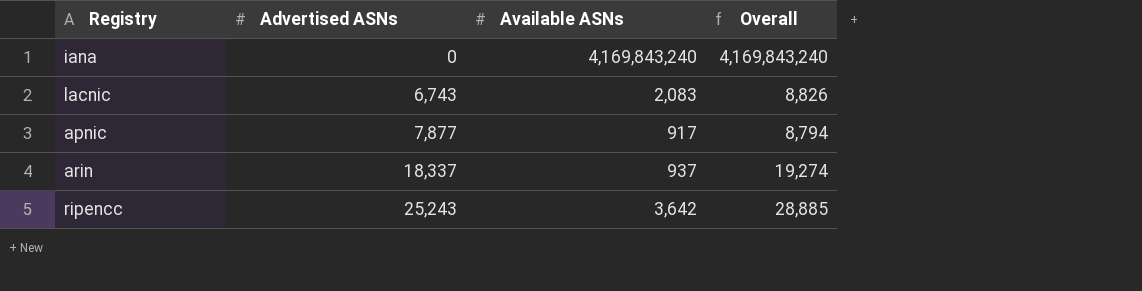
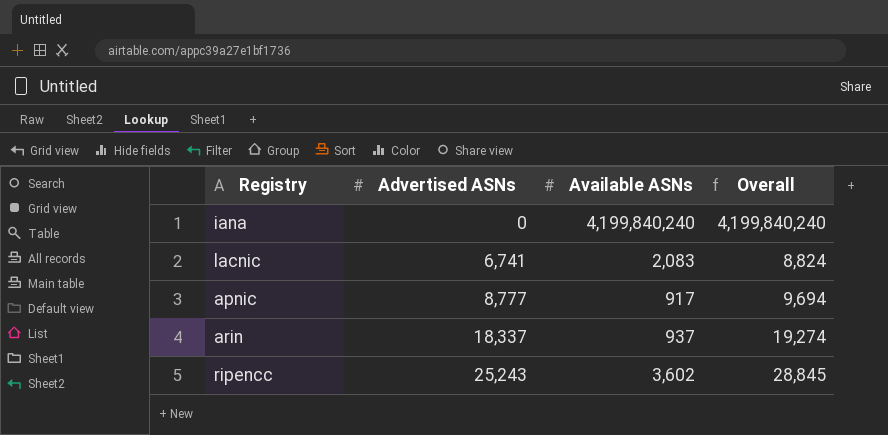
iana | Available ASNs: 4,169,843,240 -> 4,199,840,240
iana | Overall: 4,169,843,240 -> 4,199,840,240
lacnic | Advertised ASNs: 6,743 -> 6,741
lacnic | Overall: 8,826 -> 8,824
apnic | Advertised ASNs: 7,877 -> 8,777
apnic | Overall: 8,794 -> 9,694
ripencc | Available ASNs: 3,642 -> 3,602
ripencc | Overall: 28,885 -> 28,845

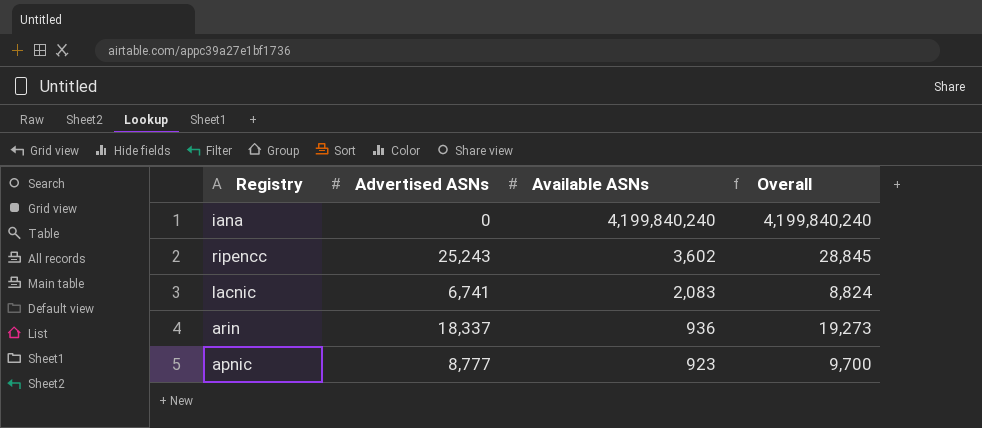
row order: Advertised ASNs ascending -> Available ASNs descending
arin | Available ASNs: 937 -> 936
arin | Overall: 19,274 -> 19,273
apnic | Available ASNs: 917 -> 923
apnic | Overall: 9,694 -> 9,700

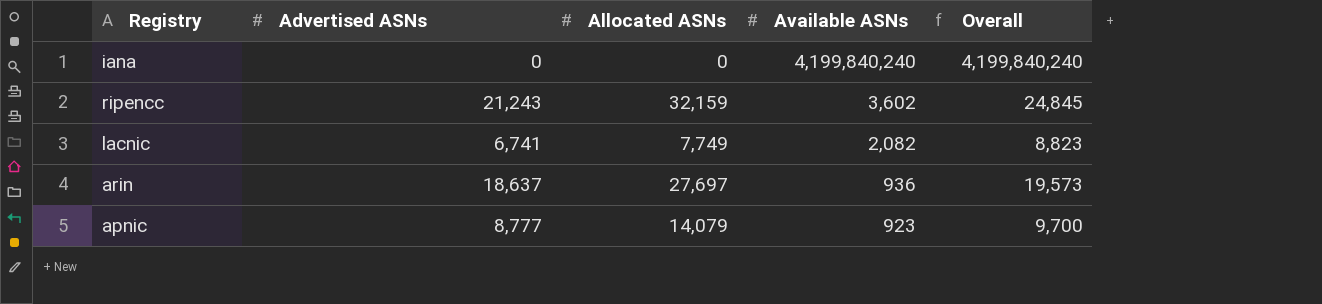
column Allocated ASNs | position: none -> 3
ripencc | Advertised ASNs: 25,243 -> 21,243
ripencc | Overall: 28,845 -> 24,845
lacnic | Available ASNs: 2,083 -> 2,082
lacnic | Overall: 8,824 -> 8,823
arin | Advertised ASNs: 18,337 -> 18,637
arin | Overall: 19,273 -> 19,573

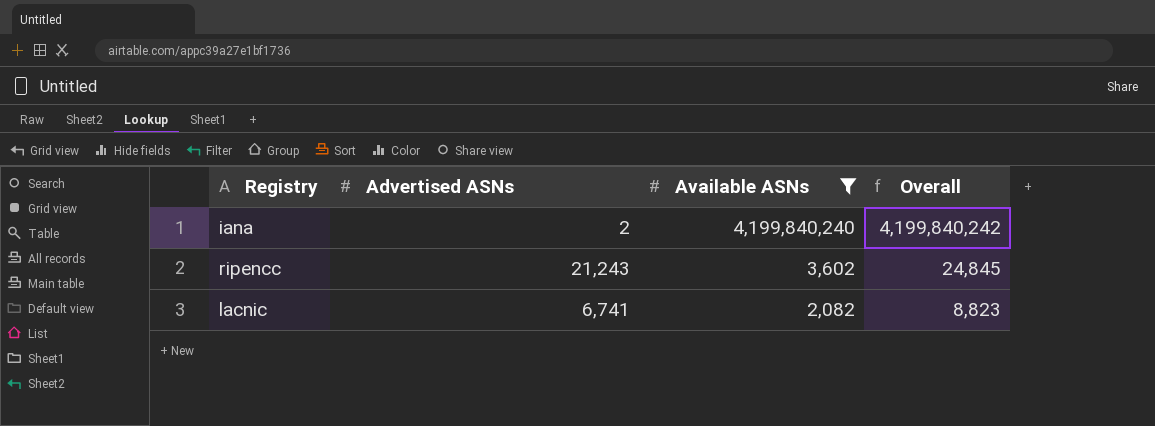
filter: none -> Available ASNs >= 2,082
column Allocated ASNs | position: 3 -> none
iana | Advertised ASNs: 0 -> 2
iana | Overall: 4,199,840,240 -> 4,199,840,242

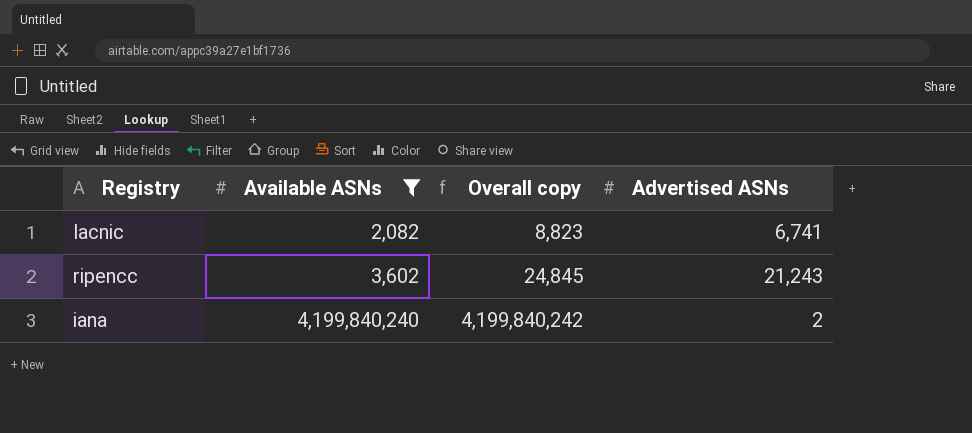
row order: Available ASNs descending -> Available ASNs ascending
column name: Overall -> Overall copy
column Advertised ASNs | position: 2 -> 4

